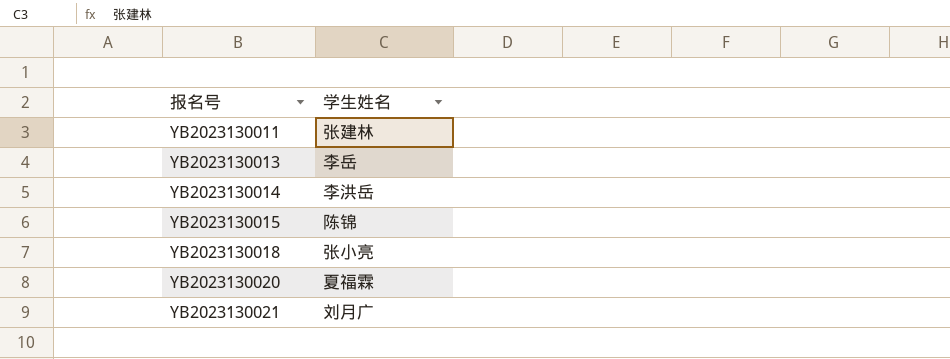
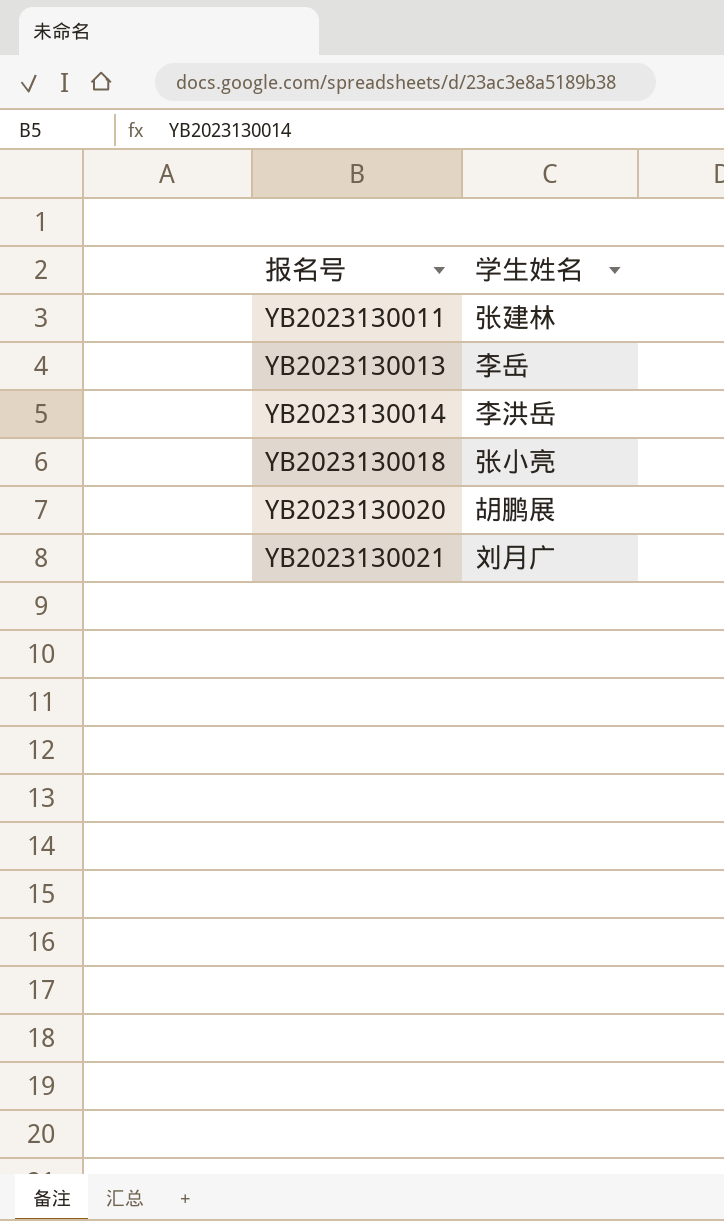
row YB2023130015: 陈锦 -> none
YB2023130020 | 学生姓名: 夏福霖 -> 胡鹏展

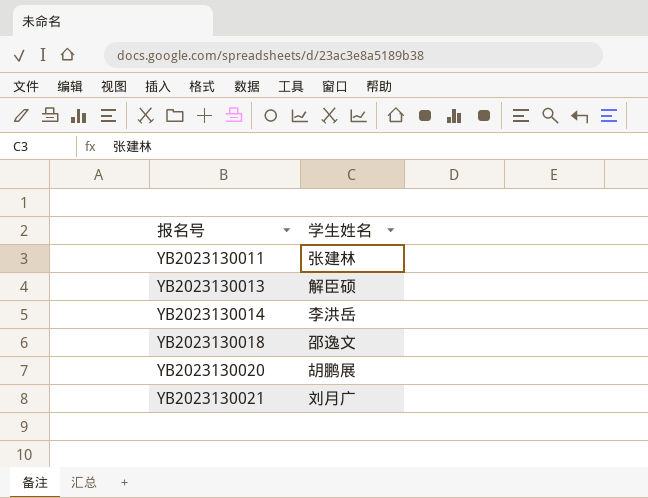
YB2023130013 | 学生姓名: 李岳 -> 解臣硕
YB2023130018 | 学生姓名: 张小亮 -> 邵逸文

